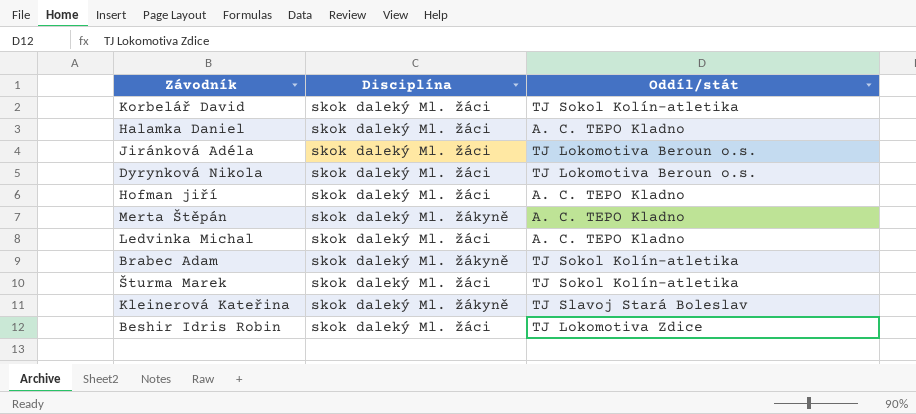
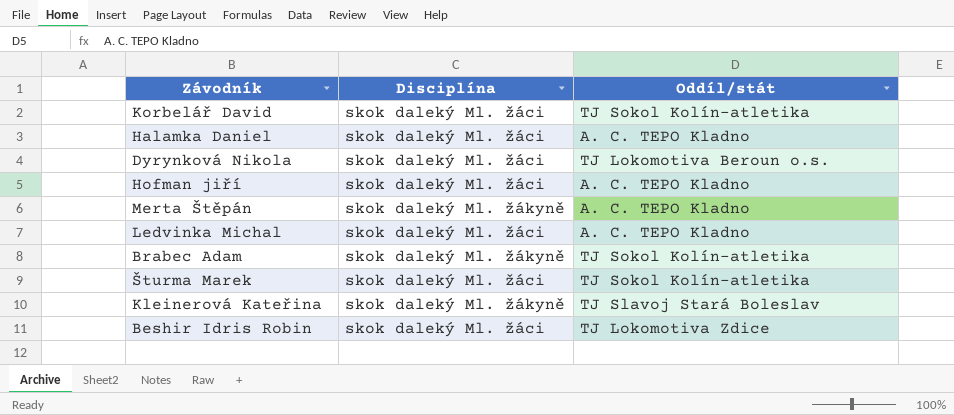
row Jiránková Adéla: skok daleký Ml. žáci | TJ Lokomotiva Beroun o.s. -> none

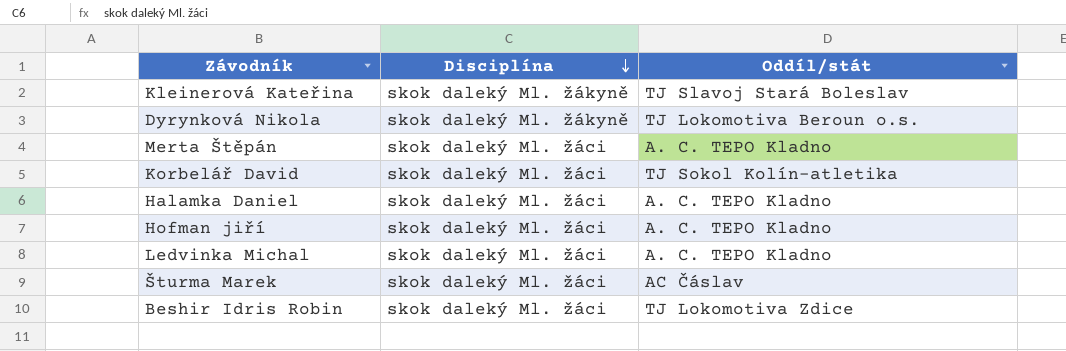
row order: none -> Disciplína descending
row Brabec Adam: skok daleký Ml. žákyně | TJ Sokol Kolín-atletika -> none
Dyrynková Nikola | Disciplína: skok daleký Ml. žáci -> skok daleký Ml. žákyně
Merta Štěpán | Disciplína: skok daleký Ml. žákyně -> skok daleký Ml. žáci
Šturma Marek | Oddíl/stát: TJ Sokol Kolín-atletika -> AC Čáslav

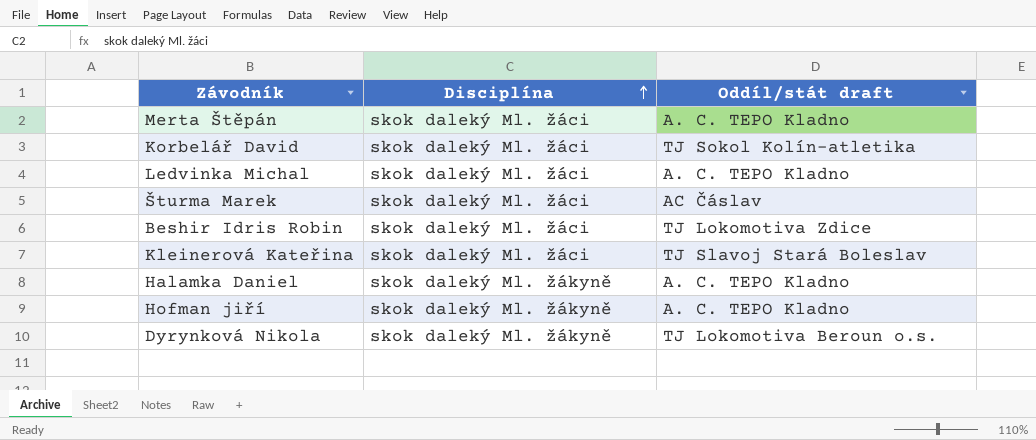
row order: Disciplína descending -> Disciplína ascending
column name: Oddíl/stát -> Oddíl/stát draft
Kleinerová Kateřina | Disciplína: skok daleký Ml. žákyně -> skok daleký Ml. žáci
Halamka Daniel | Disciplína: skok daleký Ml. žáci -> skok daleký Ml. žákyně
Hofman jiří | Disciplína: skok daleký Ml. žáci -> skok daleký Ml. žákyně

